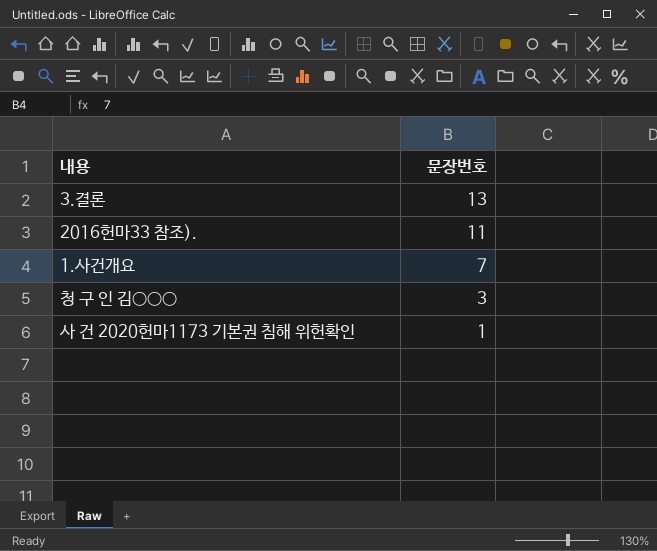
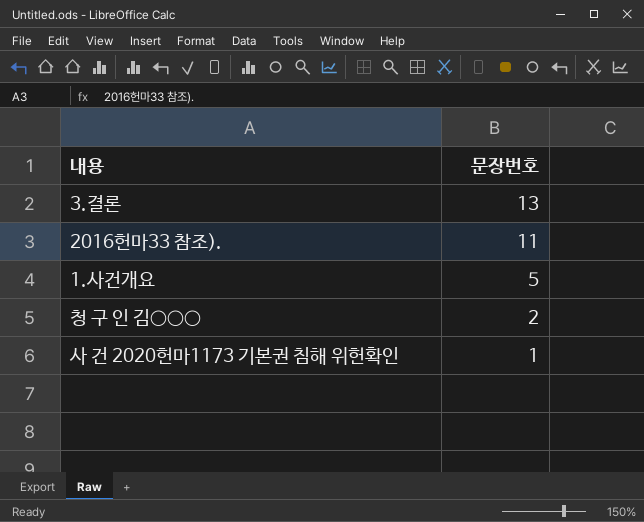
1.사건개요 | 문장번호: 7 -> 5
청 구 인 김○○○ | 문장번호: 3 -> 2

